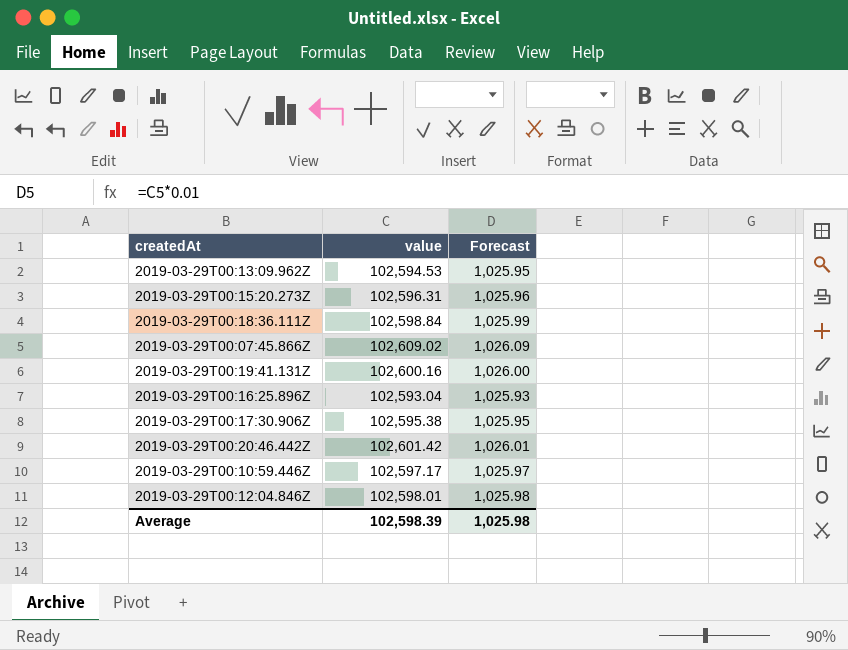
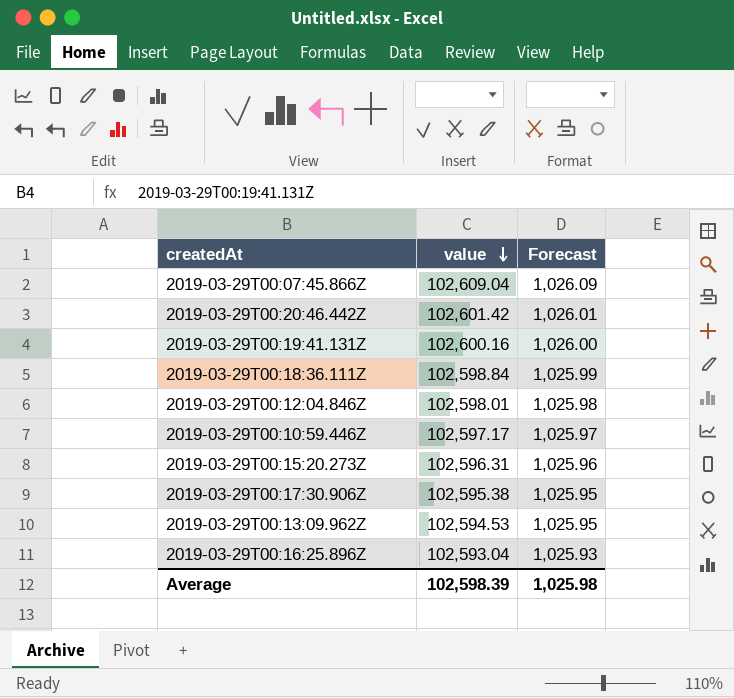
row order: none -> value descending
2019-03-29T00:07:45.866Z | value: 102,609.02 -> 102,609.04

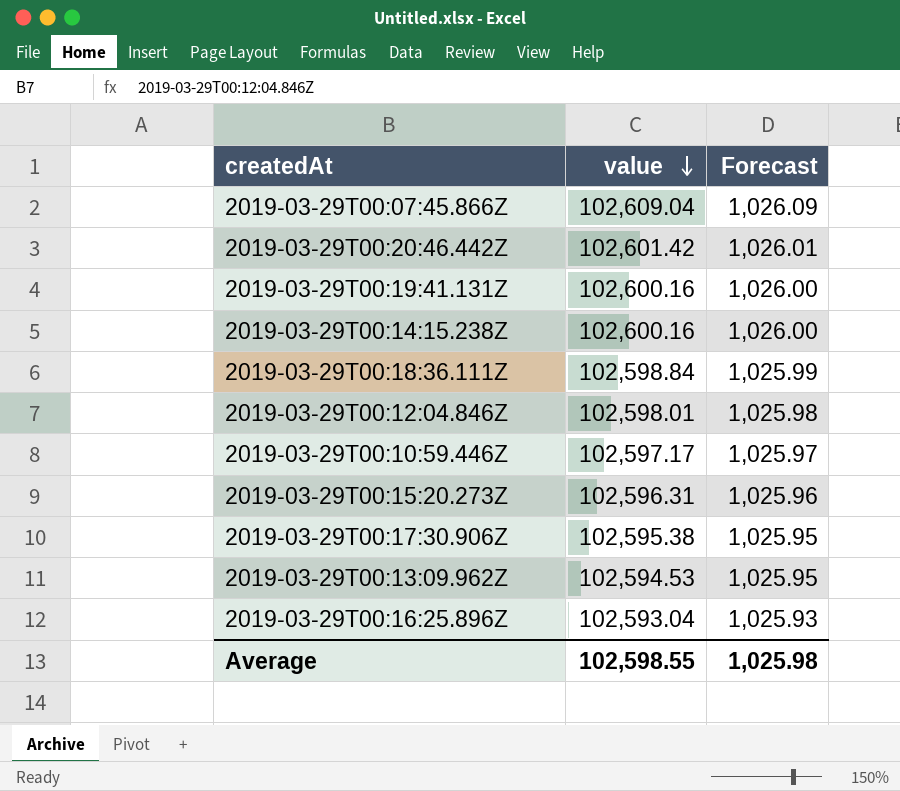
row 2019-03-29T00:14:15.238Z: none -> 102,600.16 | 1,026.00
Average | value: 102,598.39 -> 102,598.55

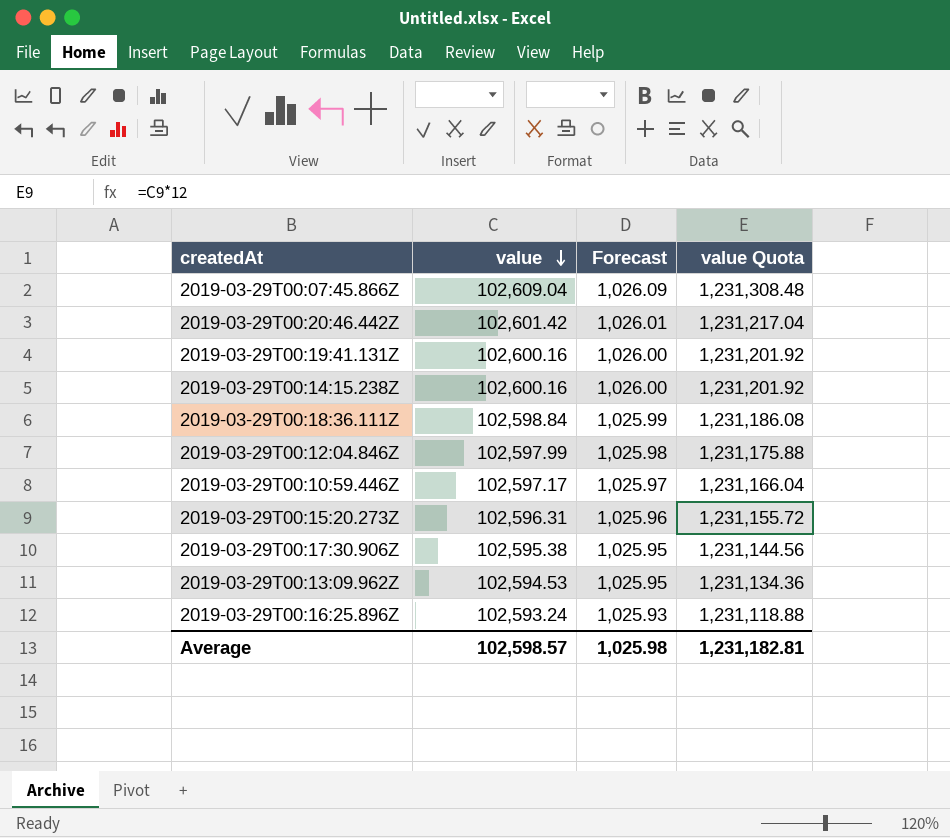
column value Quota | formula: none -> [value] * 12
2019-03-29T00:12:04.846Z | value: 102,598.01 -> 102,597.99
2019-03-29T00:16:25.896Z | value: 102,593.04 -> 102,593.24
Average | value: 102,598.55 -> 102,598.57

